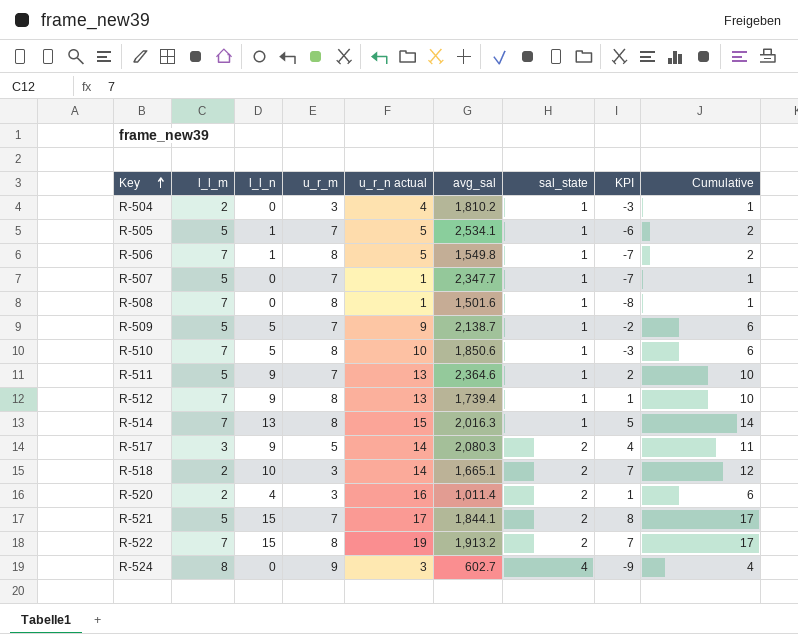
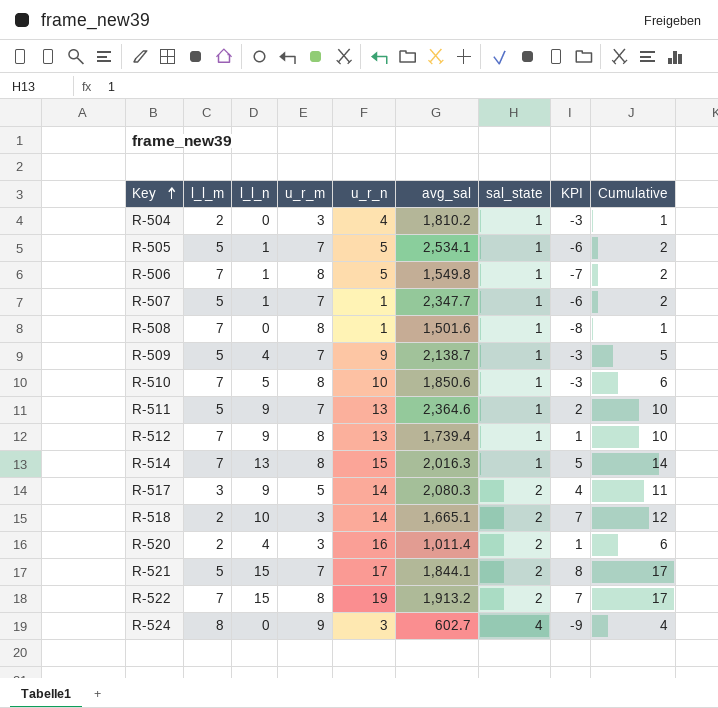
column name: u_r_n actual -> u_r_n
R-507 | l_l_n: 0 -> 1
R-507 | KPI: -7 -> -6
R-507 | Cumulative: 1 -> 2
R-509 | l_l_n: 5 -> 4
R-509 | KPI: -2 -> -3
R-509 | Cumulative: 6 -> 5

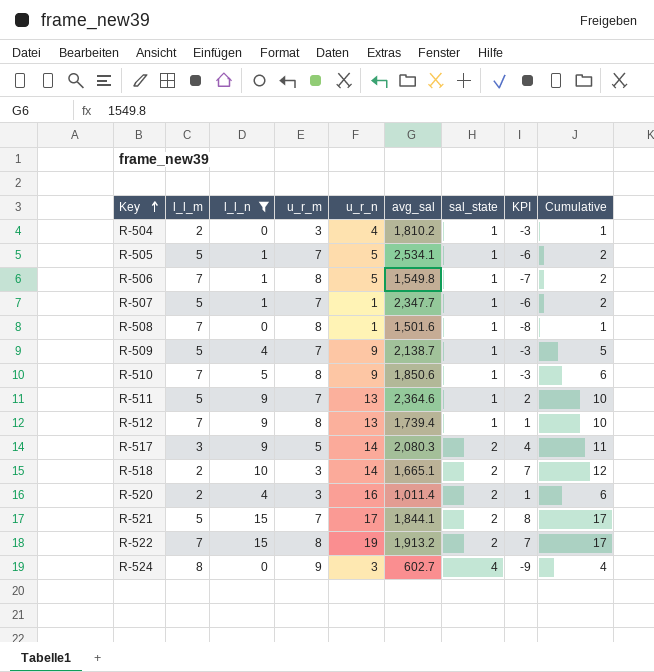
filter: none -> l_l_n != 13
R-510 | u_r_n: 10 -> 9

